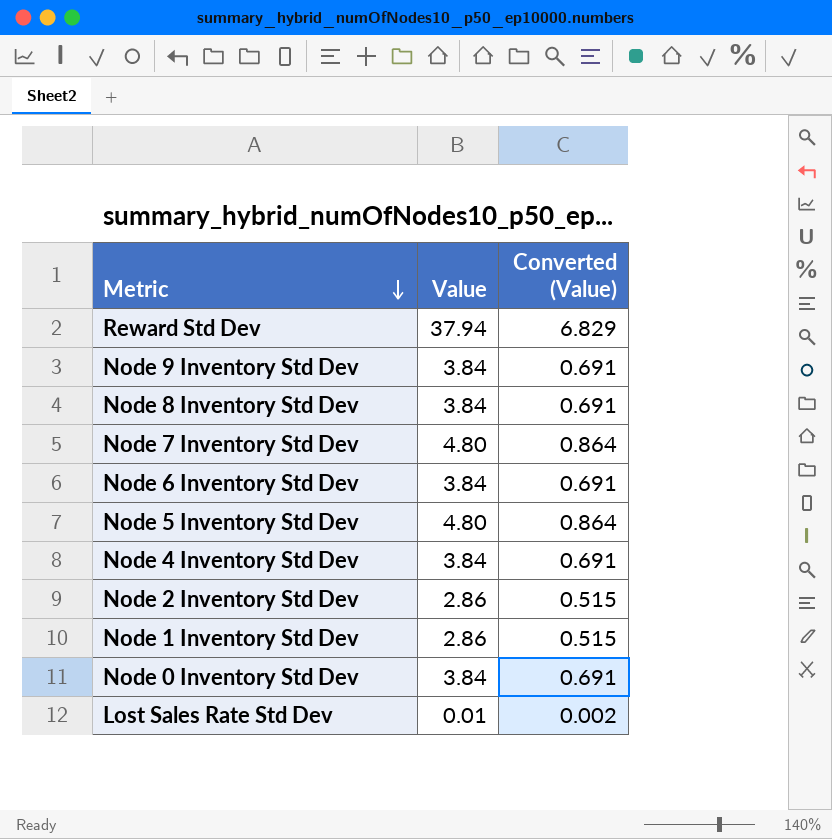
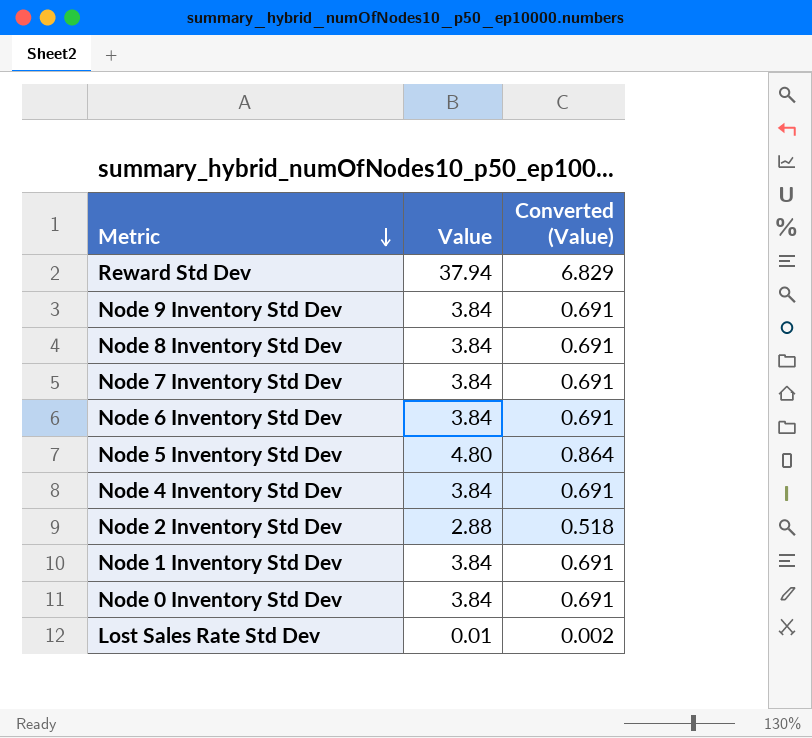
Node 7 Inventory Std Dev | Value: 4.80 -> 3.84
Node 7 Inventory Std Dev | Converted (Value): 0.864 -> 0.691
Node 2 Inventory Std Dev | Value: 2.86 -> 2.88
Node 2 Inventory Std Dev | Converted (Value): 0.515 -> 0.518
Node 1 Inventory Std Dev | Value: 2.86 -> 3.84
Node 1 Inventory Std Dev | Converted (Value): 0.515 -> 0.691

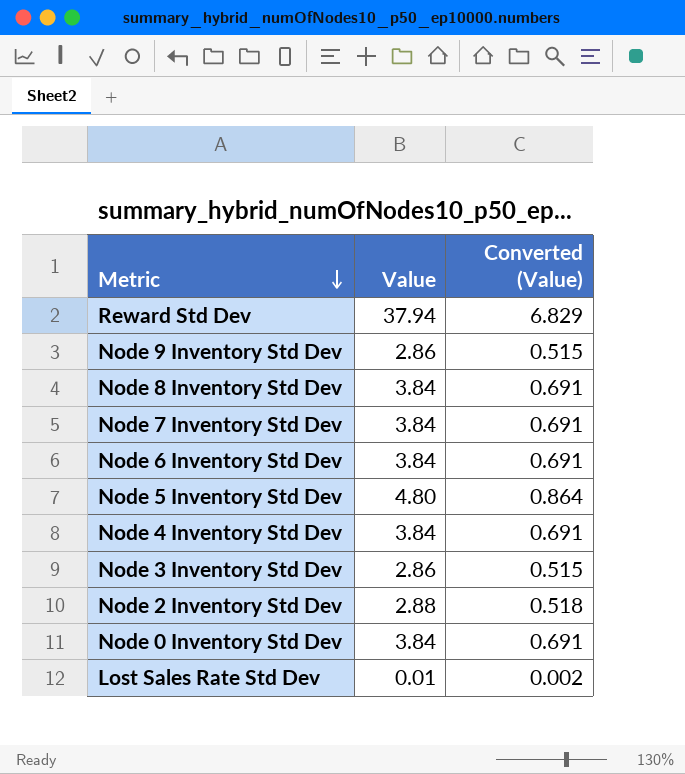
row Node 1 Inventory Std Dev: 3.84 | 0.691 -> none
Node 9 Inventory Std Dev | Value: 3.84 -> 2.86
Node 9 Inventory Std Dev | Converted (Value): 0.691 -> 0.515
row Node 3 Inventory Std Dev: none -> 2.86 | 0.515

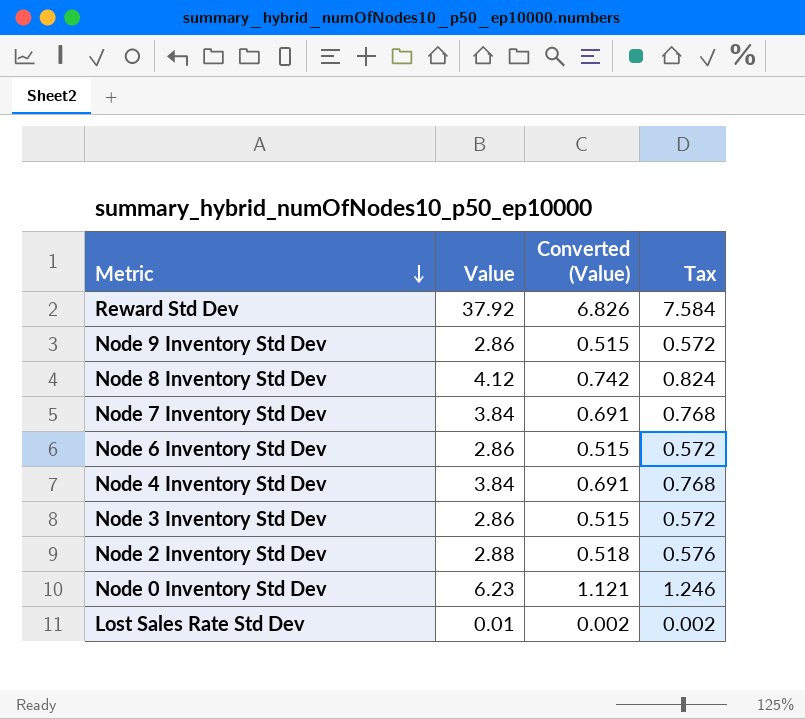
column Tax | formula: none -> [Value] * 0.2
row Node 5 Inventory Std Dev: 4.80 | 0.864 -> none
Reward Std Dev | Value: 37.94 -> 37.92
Reward Std Dev | Converted (Value): 6.829 -> 6.826
Node 8 Inventory Std Dev | Value: 3.84 -> 4.12
Node 8 Inventory Std Dev | Converted (Value): 0.691 -> 0.742
Node 6 Inventory Std Dev | Value: 3.84 -> 2.86
Node 6 Inventory Std Dev | Converted (Value): 0.691 -> 0.515
Node 0 Inventory Std Dev | Value: 3.84 -> 6.23
Node 0 Inventory Std Dev | Converted (Value): 0.691 -> 1.121

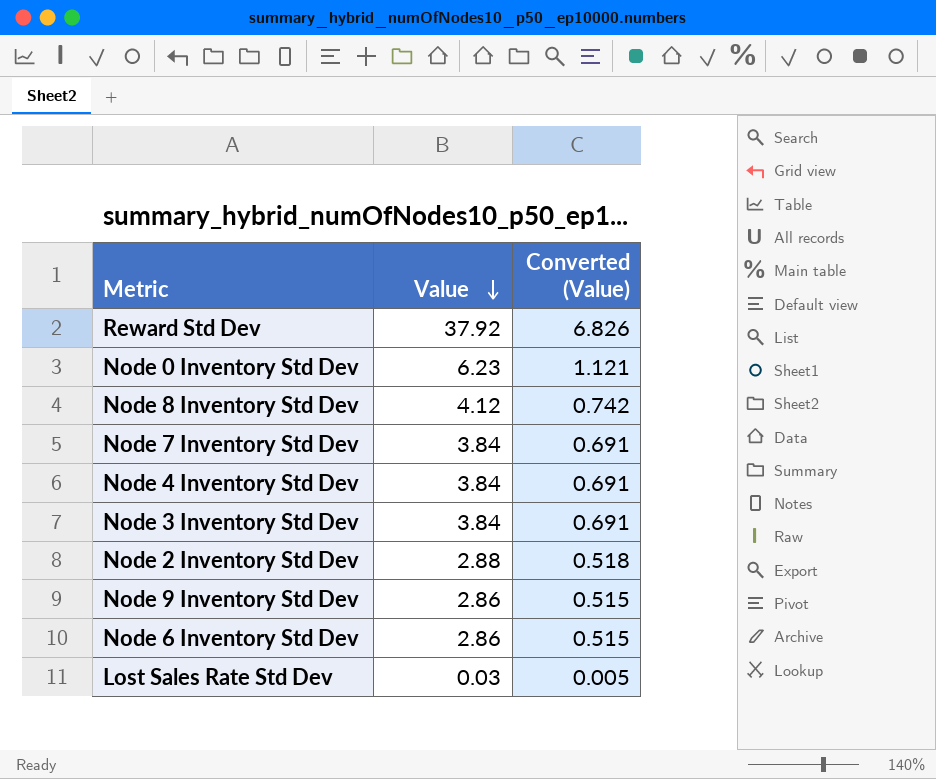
row order: Metric descending -> Value descending
column Tax | formula: [Value] * 0.2 -> none
Node 3 Inventory Std Dev | Value: 2.86 -> 3.84
Node 3 Inventory Std Dev | Converted (Value): 0.515 -> 0.691
Lost Sales Rate Std Dev | Value: 0.01 -> 0.03
Lost Sales Rate Std Dev | Converted (Value): 0.002 -> 0.005

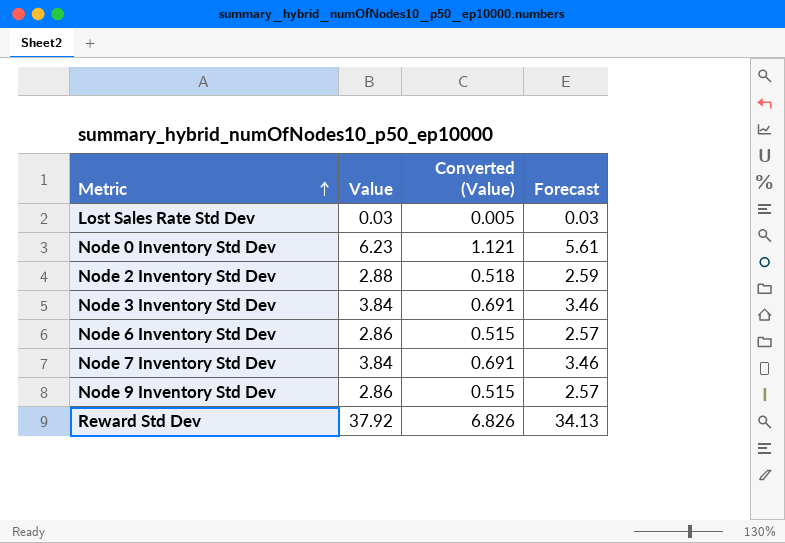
row order: Value descending -> Metric ascending
column Forecast | formula: none -> [Value] * 0.9
row Node 8 Inventory Std Dev: 4.12 | 0.742 -> none
row Node 4 Inventory Std Dev: 3.84 | 0.691 -> none

